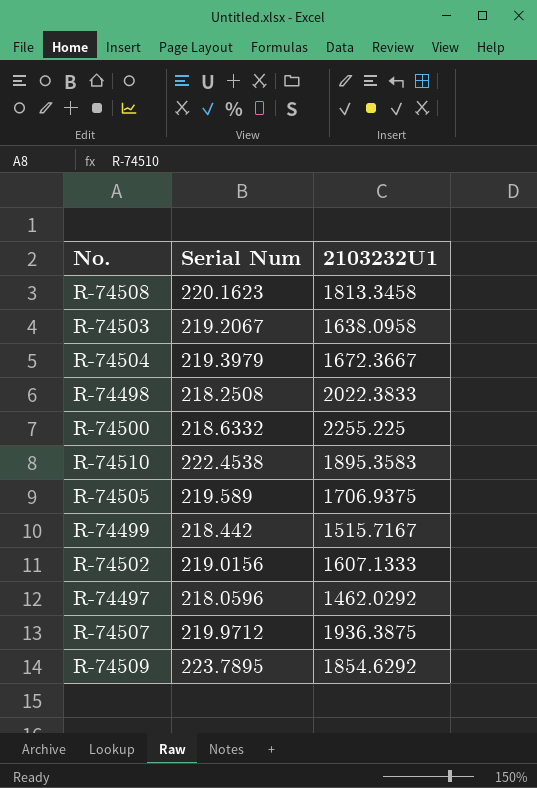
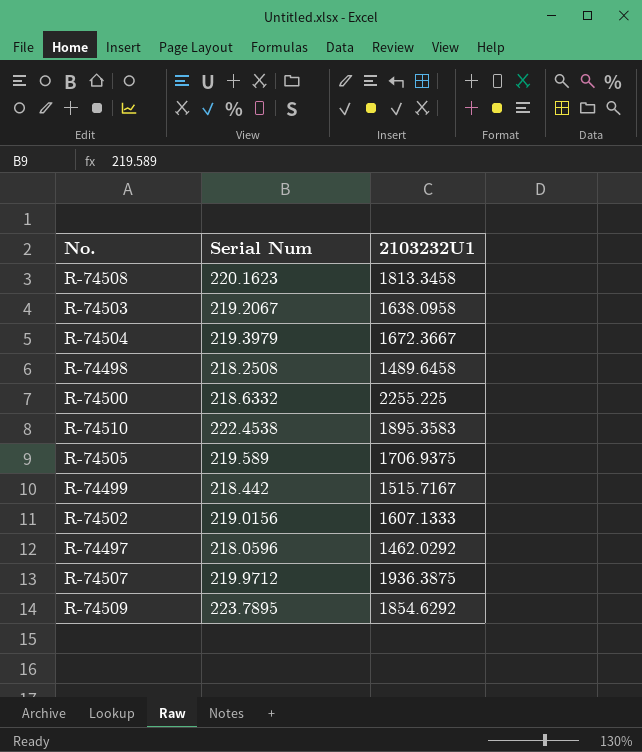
R-74498 | 2103232U1: 2022.3833 -> 1489.6458

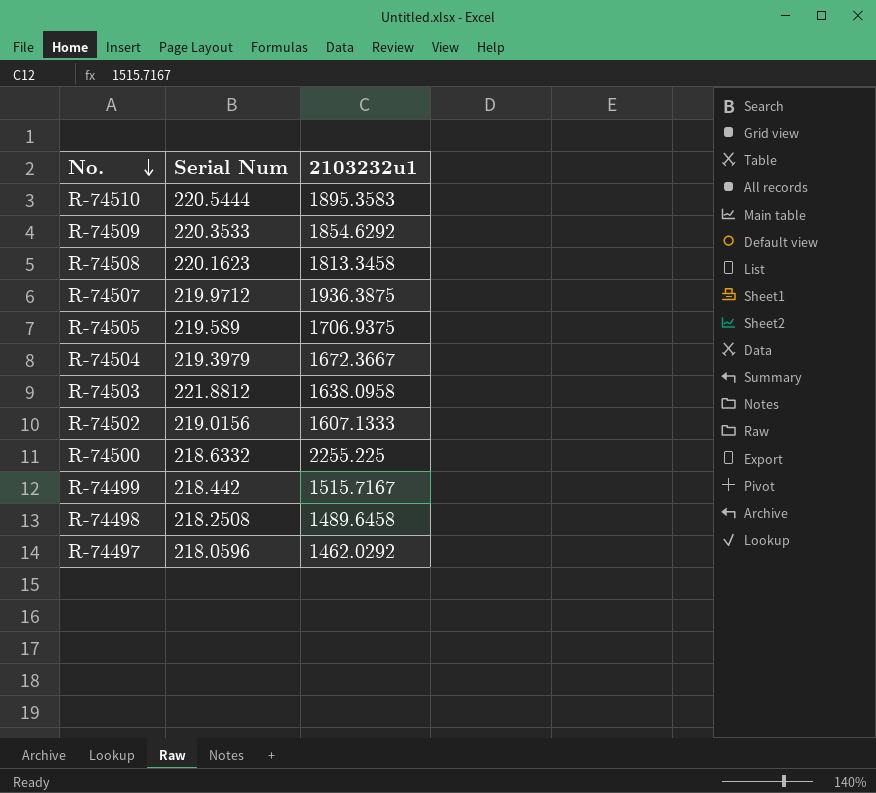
row order: none -> No. descending
column name: 2103232U1 -> 2103232u1
R-74510 | Serial Num: 222.4538 -> 220.5444
R-74509 | Serial Num: 223.7895 -> 220.3533
R-74503 | Serial Num: 219.2067 -> 221.8812

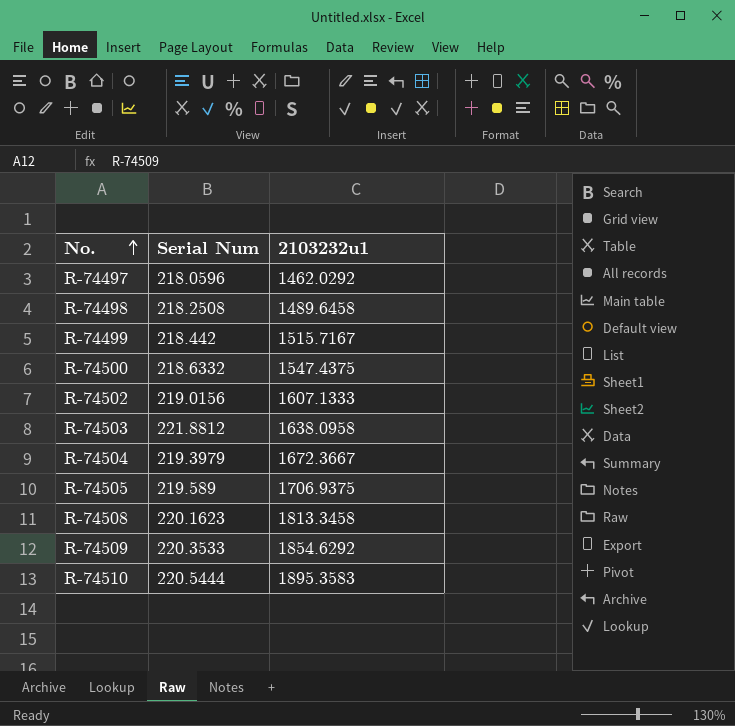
row order: No. descending -> No. ascending
row R-74507: 219.9712 | 1936.3875 -> none
R-74500 | 2103232u1: 2255.225 -> 1547.4375

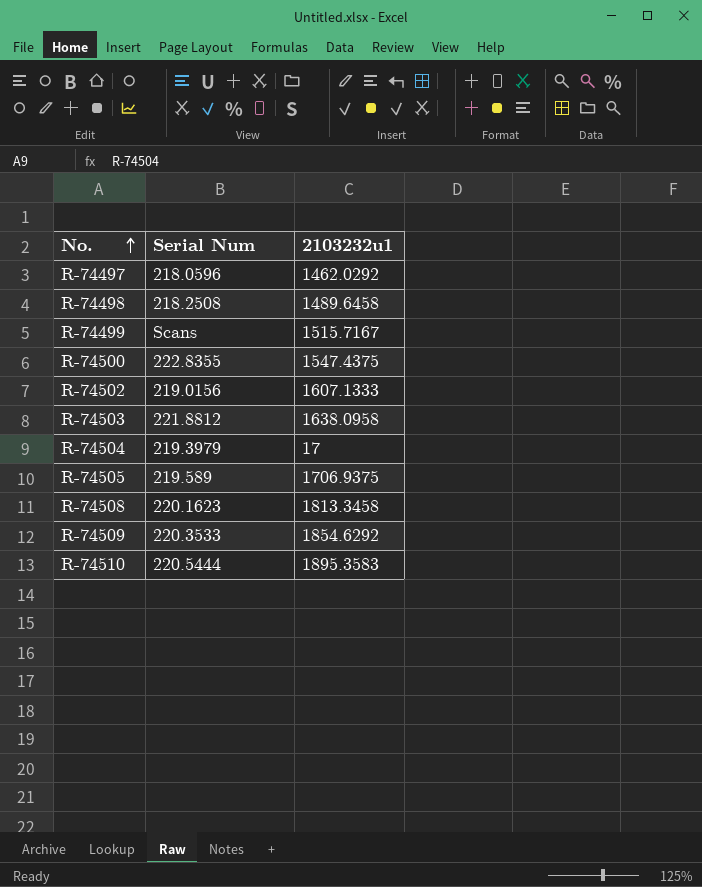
R-74499 | Serial Num: 218.442 -> Scans
R-74500 | Serial Num: 218.6332 -> 222.8355
R-74504 | 2103232u1: 1672.3667 -> 17

